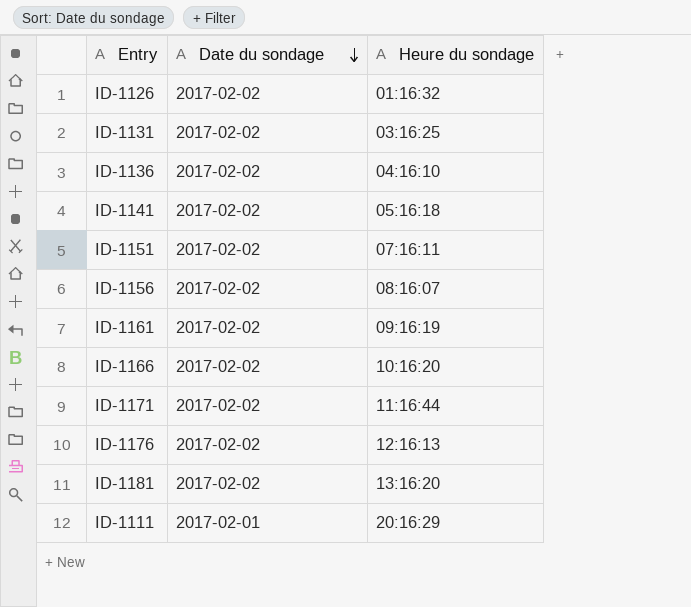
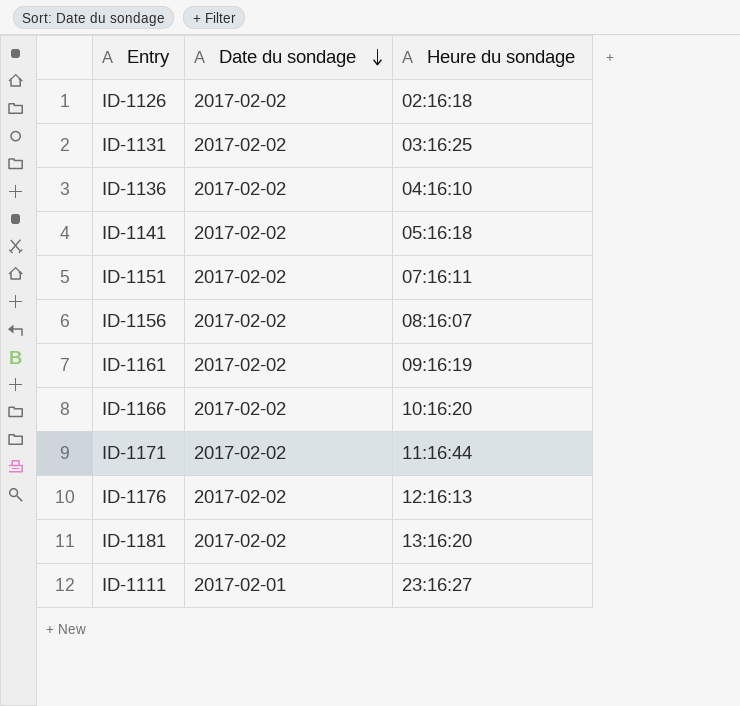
ID-1126 | Heure du sondage: 01:16:32 -> 02:16:18
ID-1111 | Heure du sondage: 20:16:29 -> 23:16:27

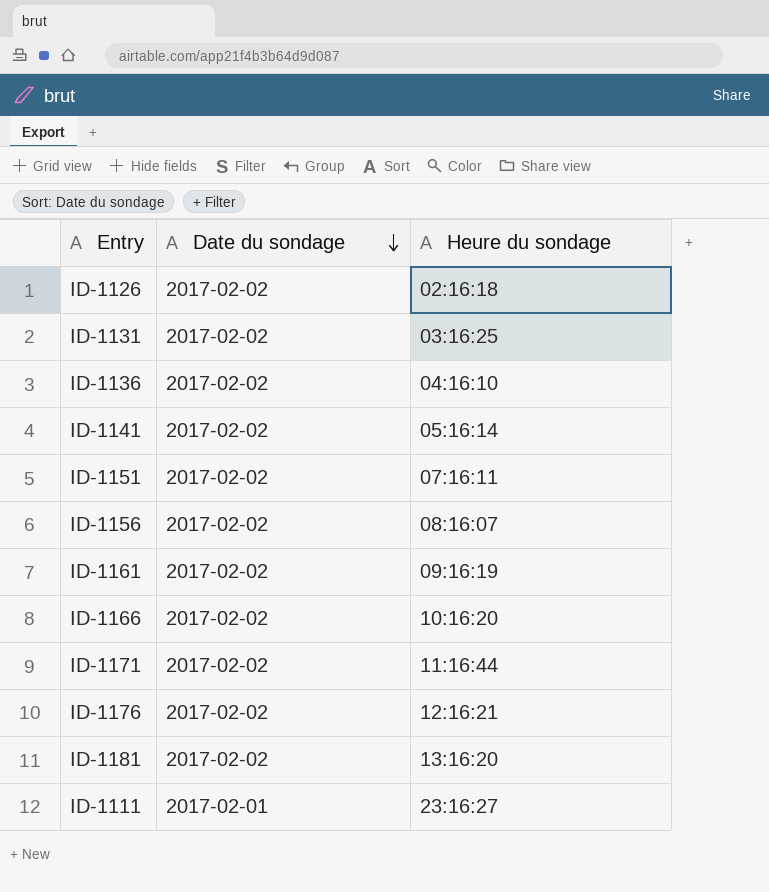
ID-1141 | Heure du sondage: 05:16:18 -> 05:16:14
ID-1176 | Heure du sondage: 12:16:13 -> 12:16:21

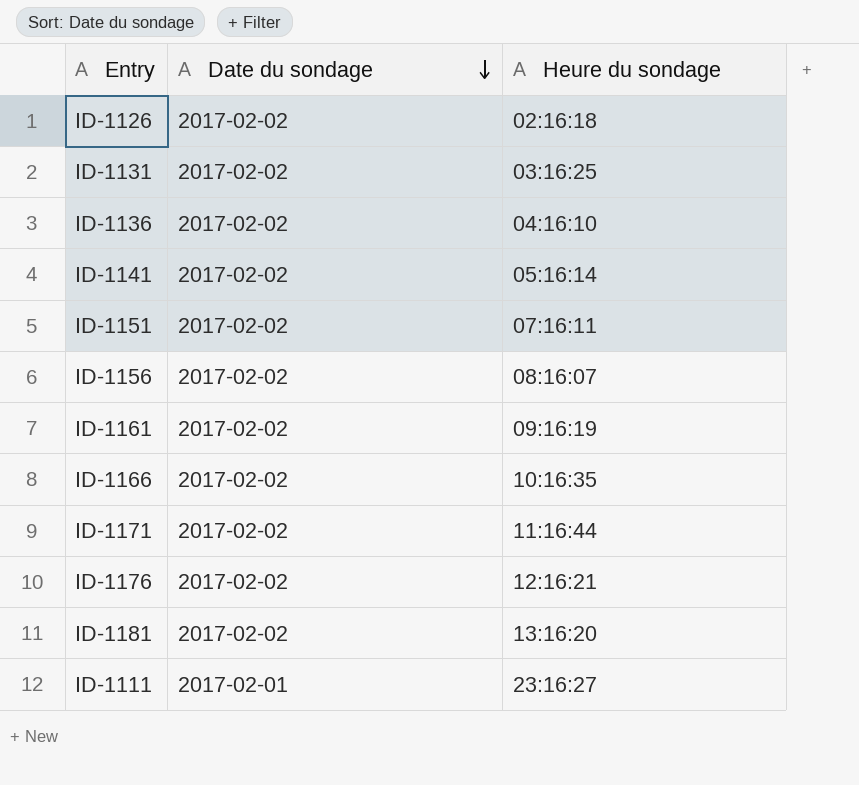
ID-1166 | Heure du sondage: 10:16:20 -> 10:16:35

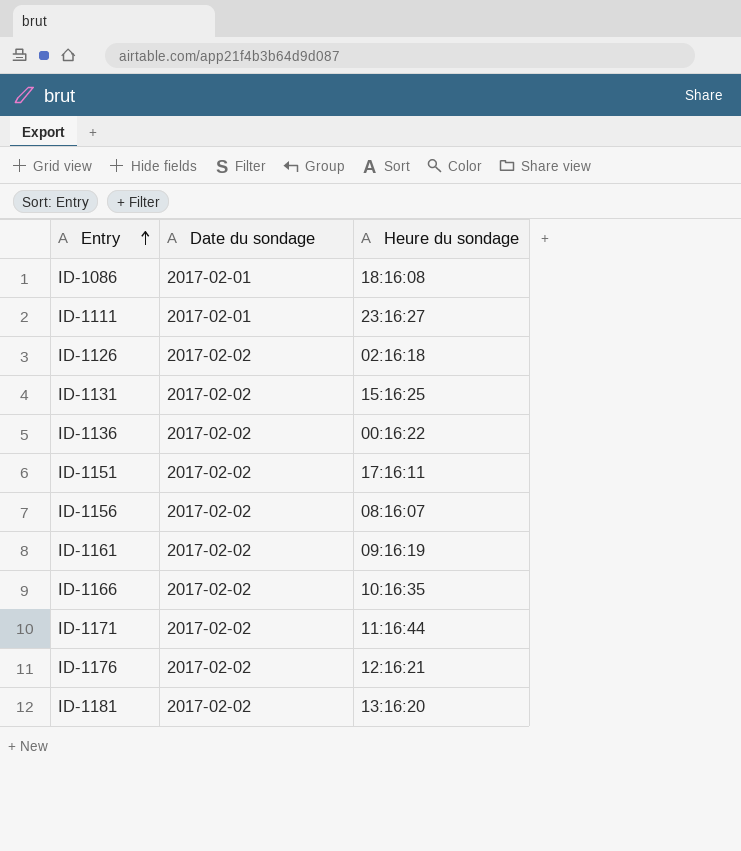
row order: Date du sondage descending -> Entry ascending
row ID-1141: 2017-02-02 | 05:16:14 -> none
row ID-1086: none -> 2017-02-01 | 18:16:08
ID-1131 | Heure du sondage: 03:16:25 -> 15:16:25
ID-1136 | Heure du sondage: 04:16:10 -> 00:16:22
ID-1151 | Heure du sondage: 07:16:11 -> 17:16:11

